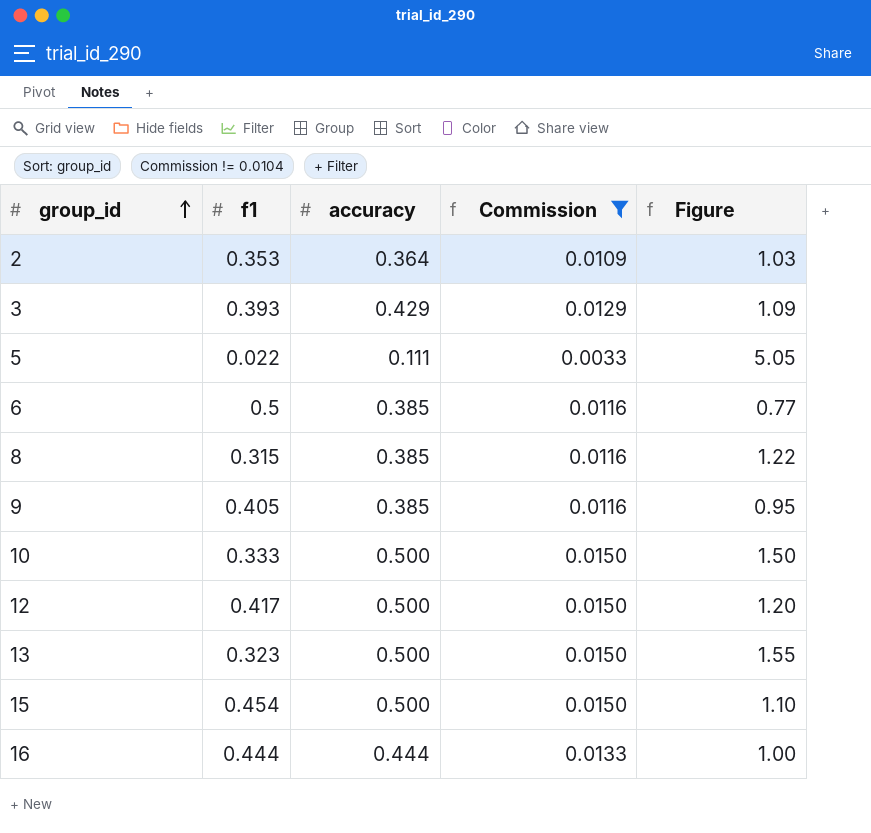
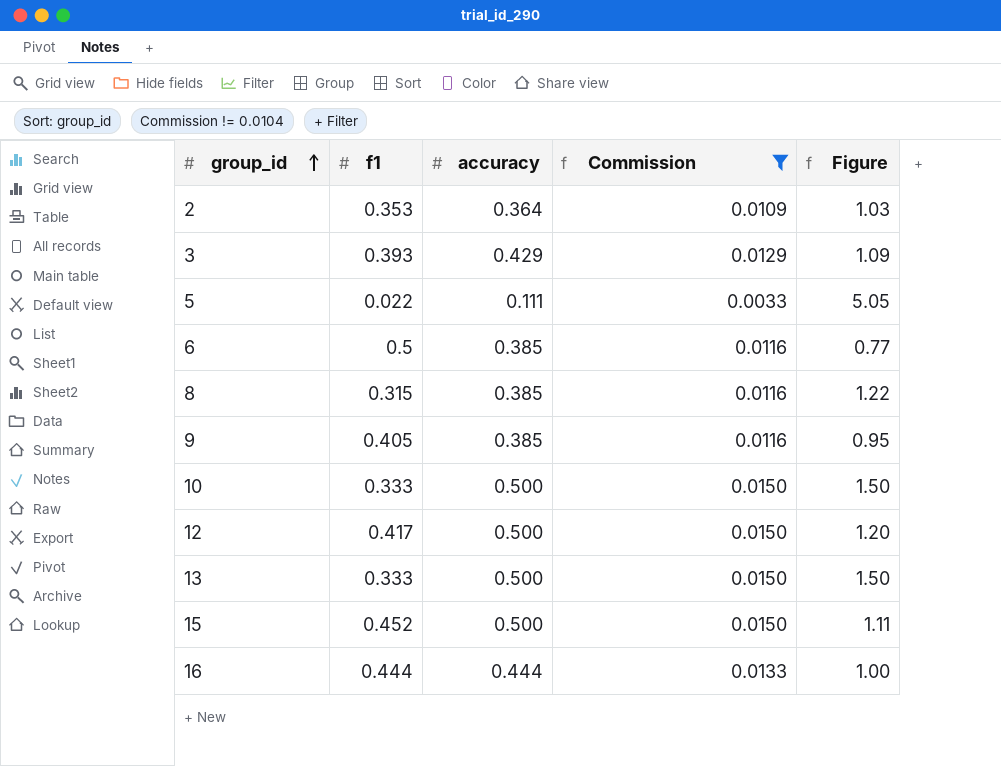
13 | f1: 0.323 -> 0.333
13 | Figure: 1.55 -> 1.50
15 | f1: 0.454 -> 0.452
15 | Figure: 1.10 -> 1.11

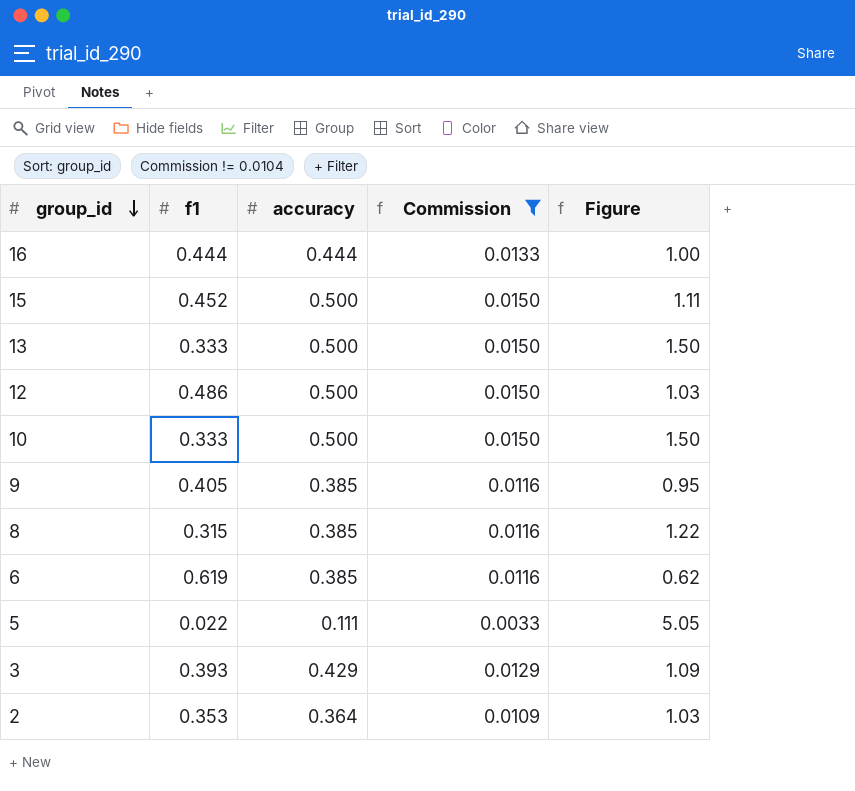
row order: group_id ascending -> group_id descending
12 | f1: 0.417 -> 0.486
12 | Figure: 1.20 -> 1.03
6 | f1: 0.5 -> 0.619
6 | Figure: 0.77 -> 0.62

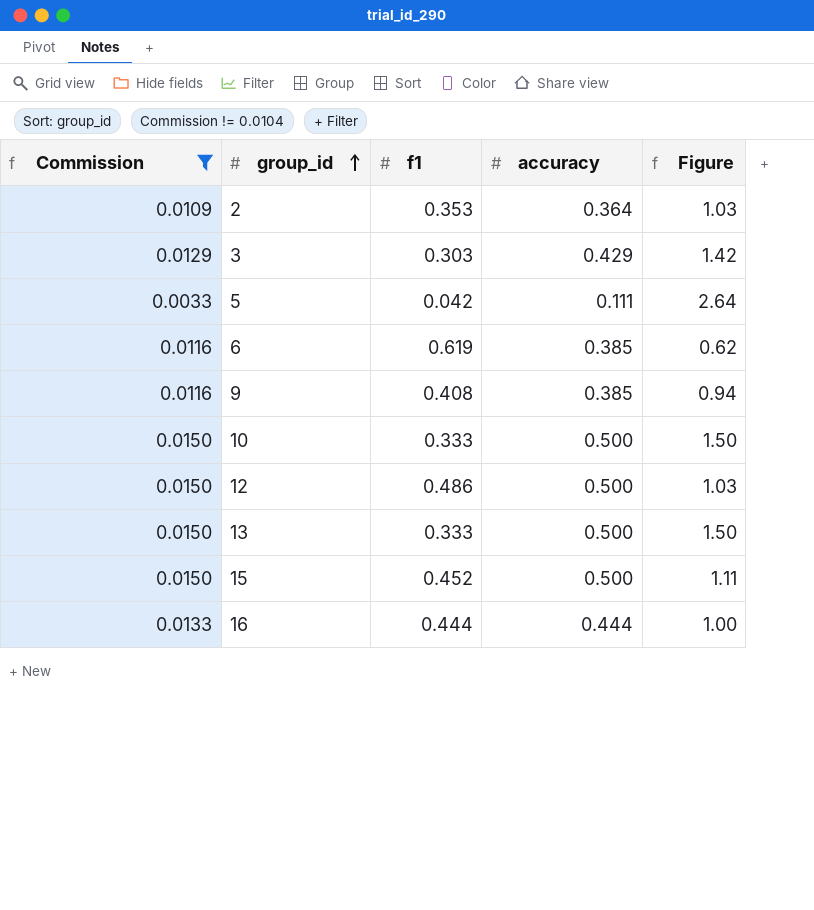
row order: group_id descending -> group_id ascending
column Commission | position: 4 -> 1
row 8: 0.315 | 0.385 | 0.0116 | 1.22 -> none
3 | f1: 0.393 -> 0.303
3 | Figure: 1.09 -> 1.42
5 | f1: 0.022 -> 0.042
5 | Figure: 5.05 -> 2.64
9 | f1: 0.405 -> 0.408
9 | Figure: 0.95 -> 0.94

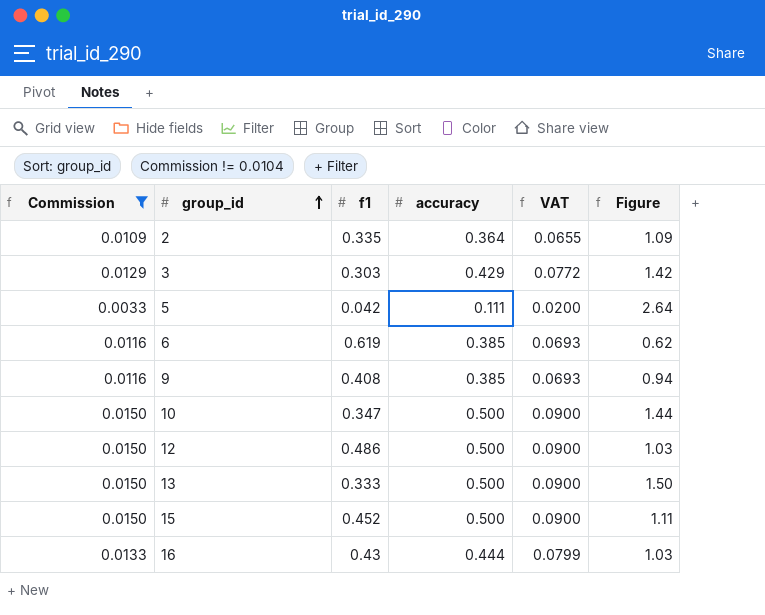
column VAT | formula: none -> [accuracy] * 0.18
2 | f1: 0.353 -> 0.335
2 | Figure: 1.03 -> 1.09
10 | f1: 0.333 -> 0.347
10 | Figure: 1.50 -> 1.44
16 | f1: 0.444 -> 0.43
16 | Figure: 1.00 -> 1.03

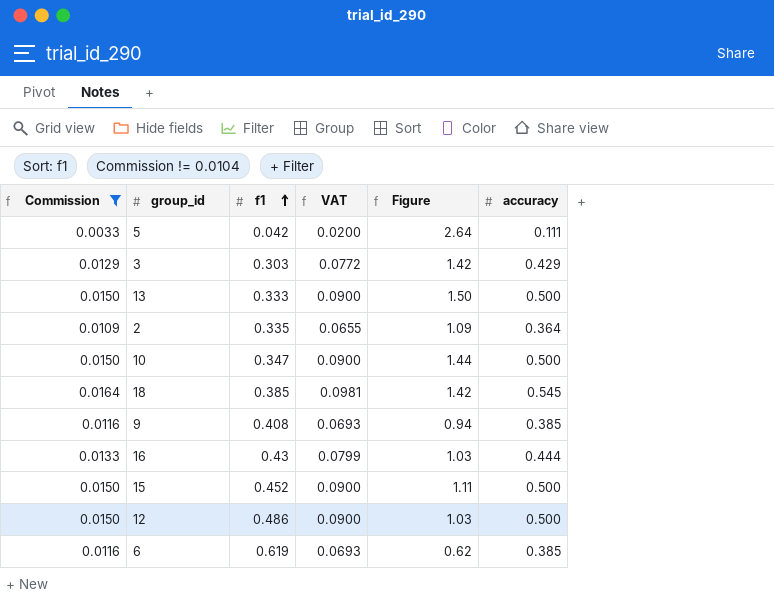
row order: group_id ascending -> f1 ascending
column accuracy | position: 4 -> 6
row 18: none -> 0.0164 | 0.385 | 0.0981 | 1.42 | 0.545

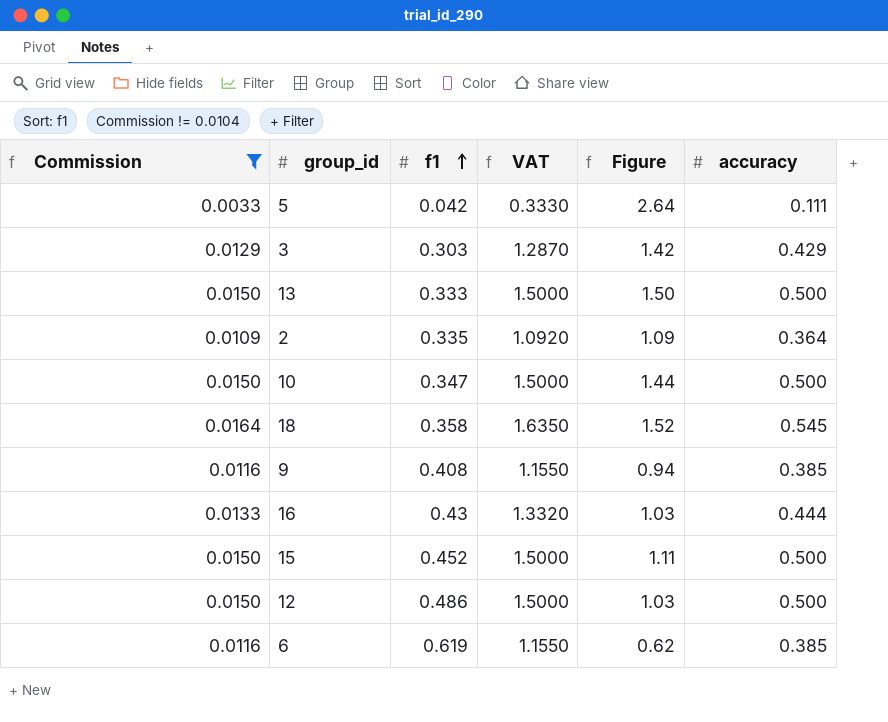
column VAT | formula: [accuracy] * 0.18 -> [accuracy] * 3
18 | f1: 0.385 -> 0.358
18 | Figure: 1.42 -> 1.52

